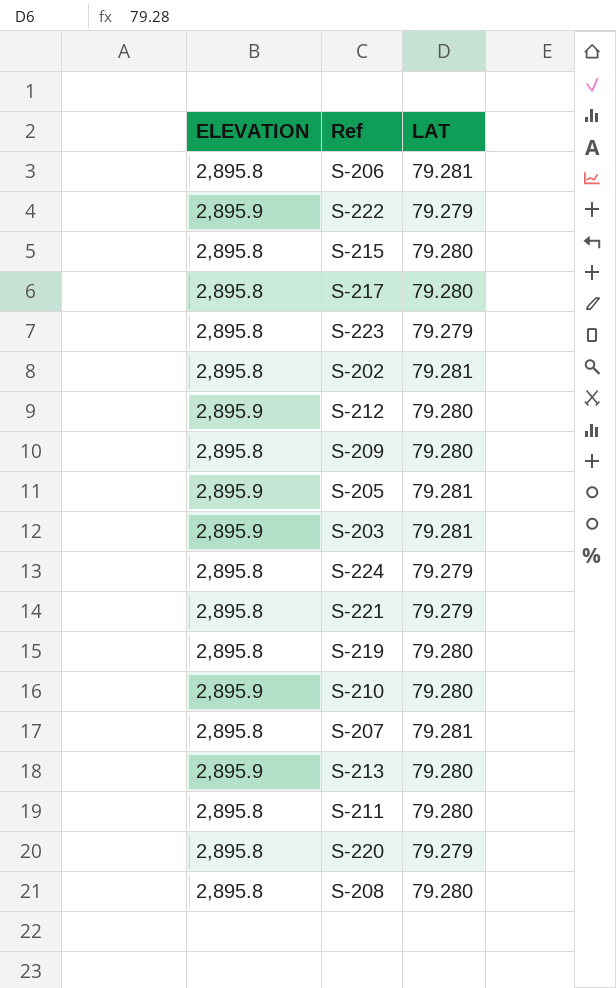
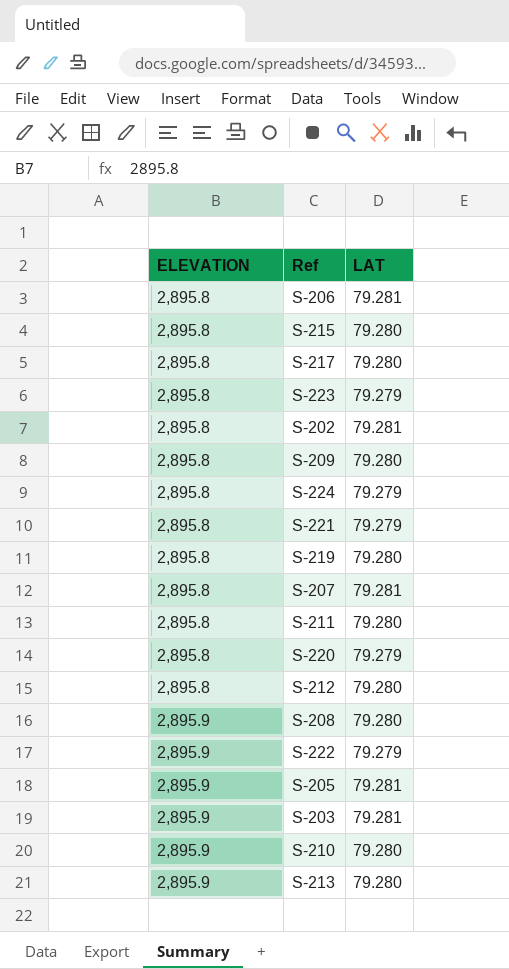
row order: none -> ELEVATION ascending
S-212 | ELEVATION: 2,895.9 -> 2,895.8
S-208 | ELEVATION: 2,895.8 -> 2,895.9

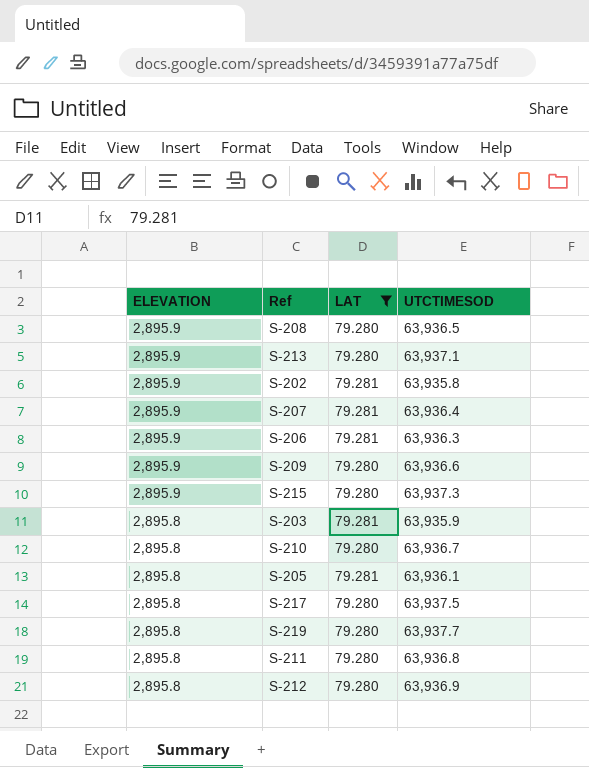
filter: none -> LAT != 79.279
row order: ELEVATION ascending -> ELEVATION descending
column UTCTIMESOD | position: none -> 4
S-202 | ELEVATION: 2,895.8 -> 2,895.9
S-207 | ELEVATION: 2,895.8 -> 2,895.9
S-206 | ELEVATION: 2,895.8 -> 2,895.9
S-209 | ELEVATION: 2,895.8 -> 2,895.9
S-215 | ELEVATION: 2,895.8 -> 2,895.9
S-203 | ELEVATION: 2,895.9 -> 2,895.8
S-210 | ELEVATION: 2,895.9 -> 2,895.8
S-205 | ELEVATION: 2,895.9 -> 2,895.8

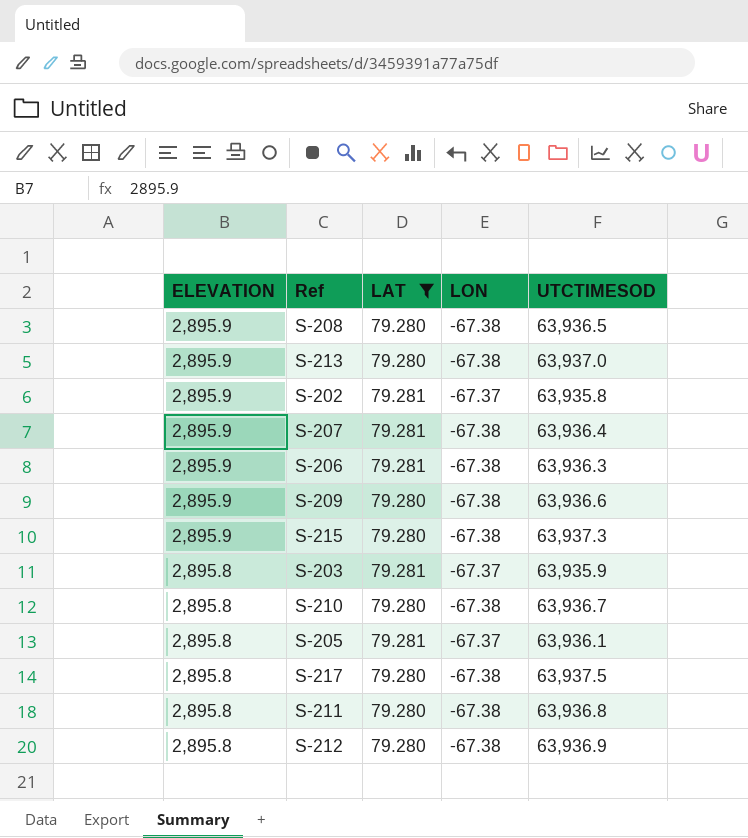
column LON | position: none -> 4
row S-219: 2,895.8 | 79.280 | 63,937.7 -> none
S-213 | UTCTIMESOD: 63,937.1 -> 63,937.0

